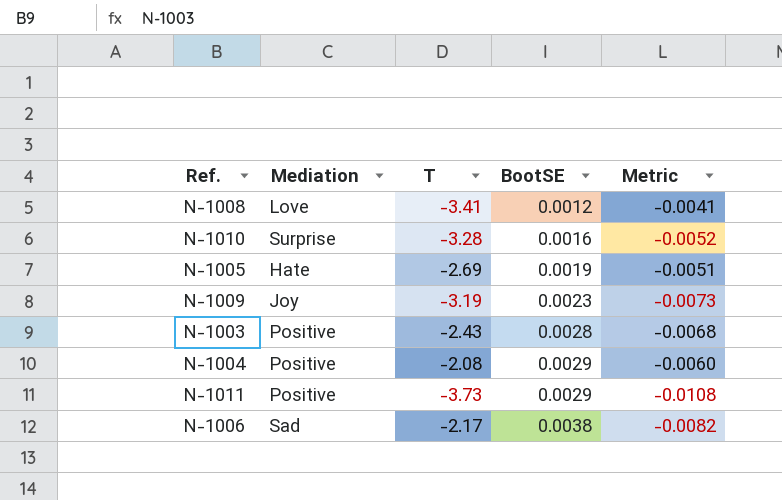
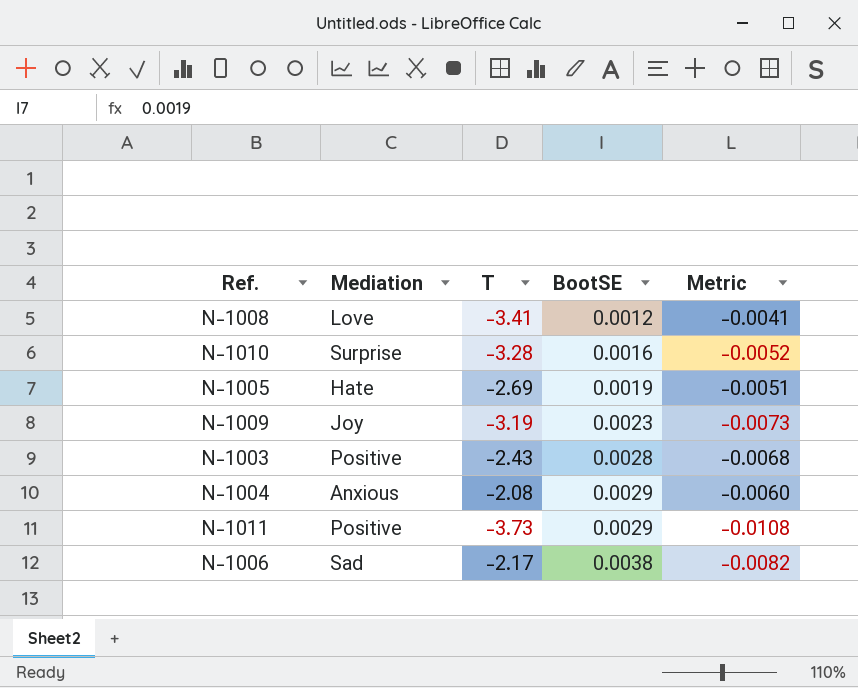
N-1004 | Mediation: Positive -> Anxious

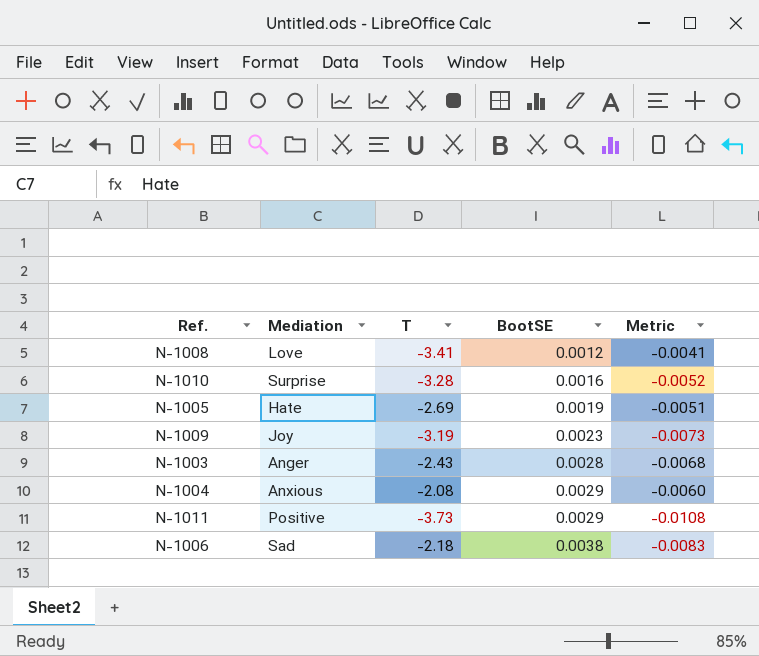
N-1003 | Mediation: Positive -> Anger
N-1006 | T: -2.17 -> -2.18
N-1006 | Metric: -0.0082 -> -0.0083

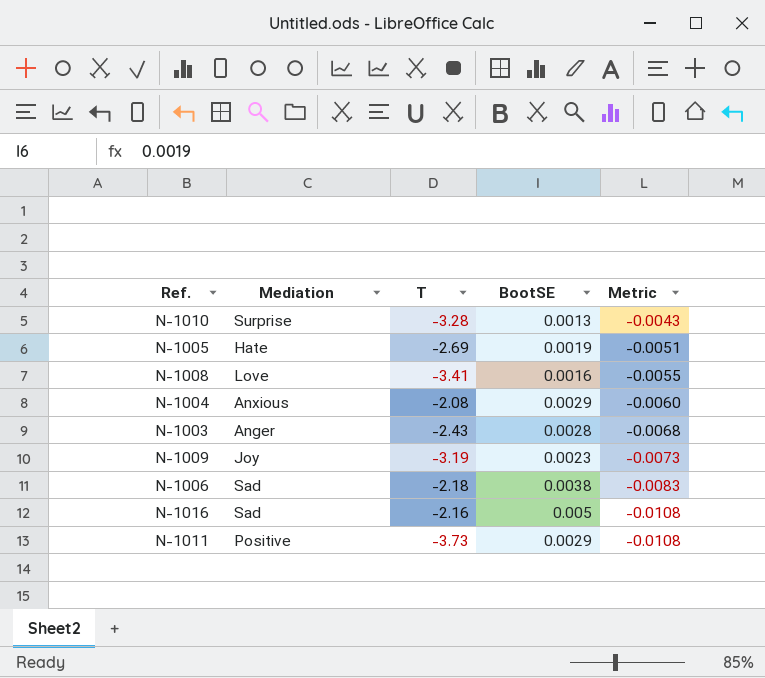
row order: BootSE ascending -> Metric descending
N-1010 | BootSE: 0.0016 -> 0.0013
N-1010 | Metric: -0.0052 -> -0.0043
N-1008 | BootSE: 0.0012 -> 0.0016
N-1008 | Metric: -0.0041 -> -0.0055
row N-1016: none -> Sad | -2.16 | 0.005 | -0.0108

